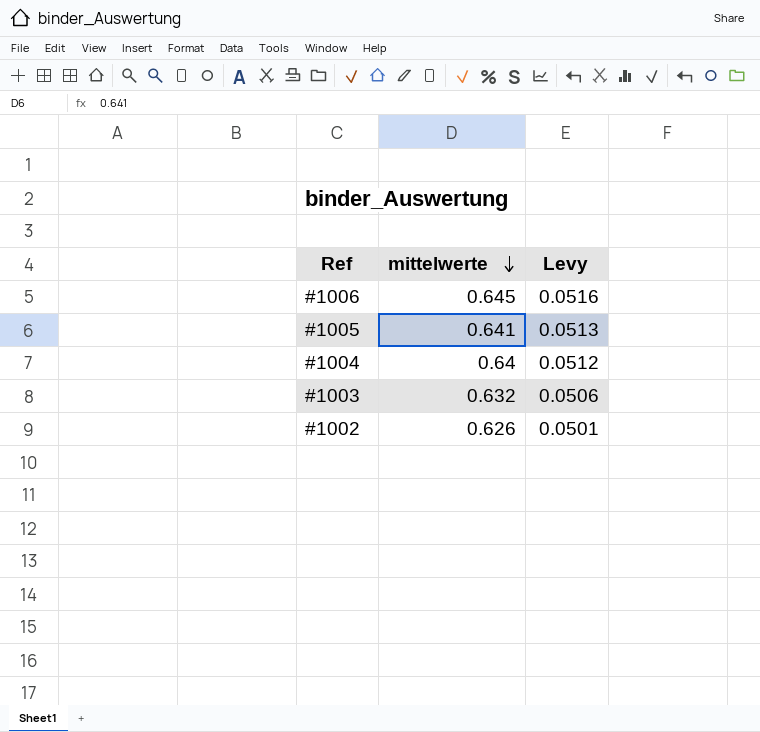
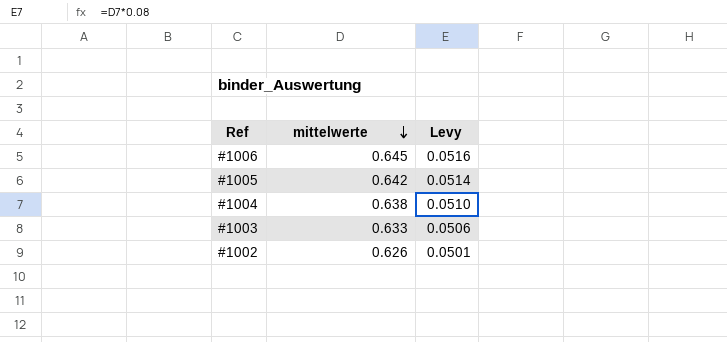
#1005 | mittelwerte: 0.641 -> 0.642
#1005 | Levy: 0.0513 -> 0.0514
#1004 | mittelwerte: 0.64 -> 0.638
#1004 | Levy: 0.0512 -> 0.0510
#1003 | mittelwerte: 0.632 -> 0.633

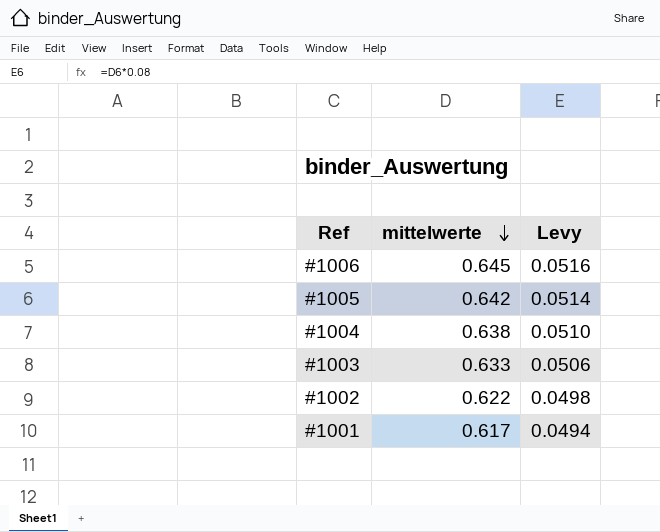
#1002 | mittelwerte: 0.626 -> 0.622
#1002 | Levy: 0.0501 -> 0.0498
row #1001: none -> 0.617 | 0.0494

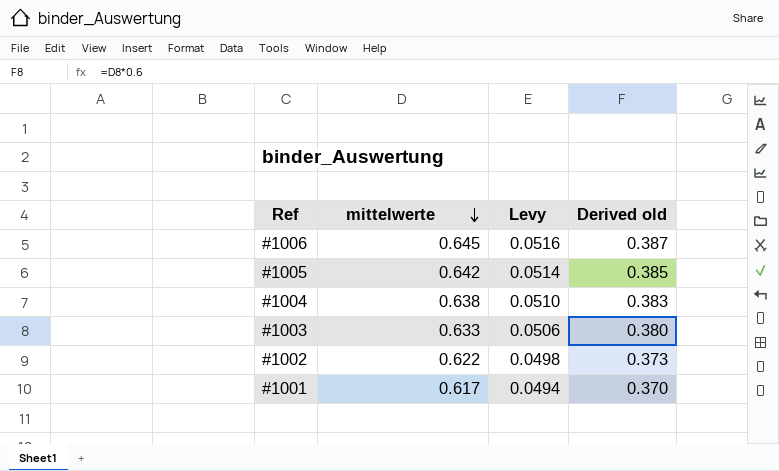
column Derived old | formula: none -> [mittelwerte] * 0.6

